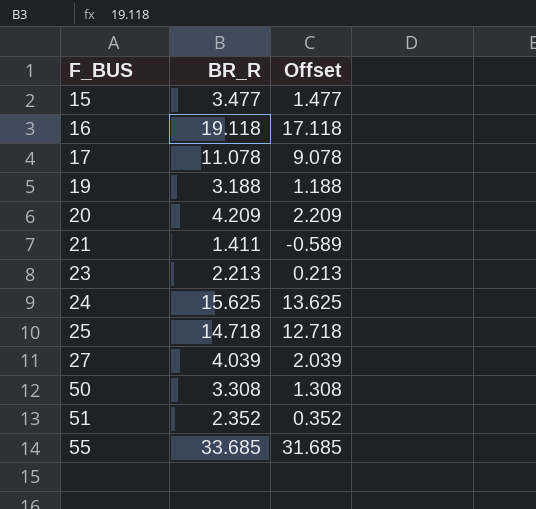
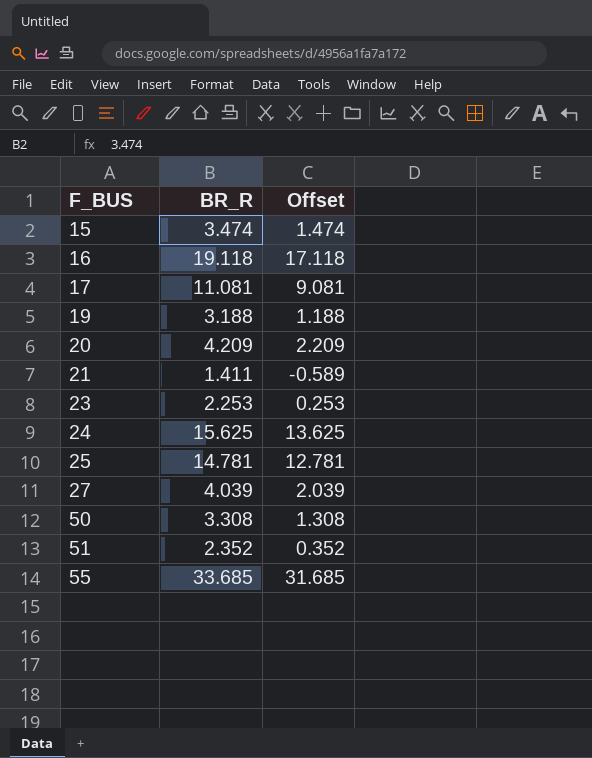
15 | BR_R: 3.477 -> 3.474
15 | Offset: 1.477 -> 1.474
17 | BR_R: 11.078 -> 11.081
17 | Offset: 9.078 -> 9.081
23 | BR_R: 2.213 -> 2.253
23 | Offset: 0.213 -> 0.253
25 | BR_R: 14.718 -> 14.781
25 | Offset: 12.718 -> 12.781

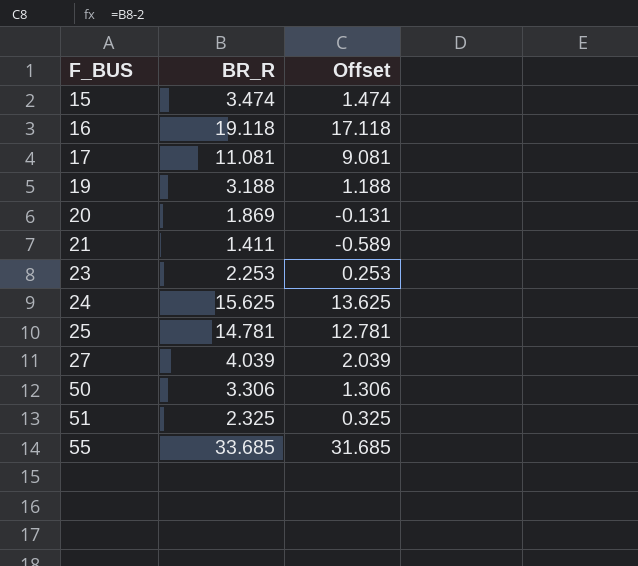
20 | BR_R: 4.209 -> 1.869
20 | Offset: 2.209 -> -0.131
50 | BR_R: 3.308 -> 3.306
50 | Offset: 1.308 -> 1.306
51 | BR_R: 2.352 -> 2.325
51 | Offset: 0.352 -> 0.325

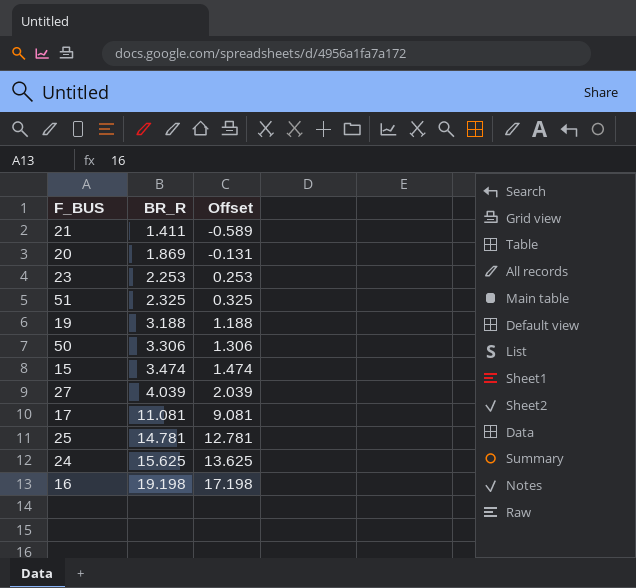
row order: F_BUS ascending -> BR_R ascending
row 55: 33.685 | 31.685 -> none
16 | BR_R: 19.118 -> 19.198
16 | Offset: 17.118 -> 17.198

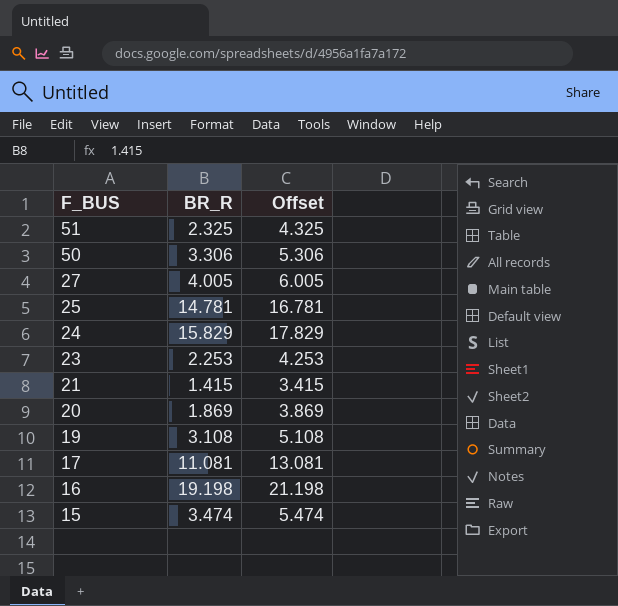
row order: BR_R ascending -> F_BUS descending
column Offset | formula: [BR_R] - 2 -> [BR_R] + 2
27 | BR_R: 4.039 -> 4.005
24 | BR_R: 15.625 -> 15.829
21 | BR_R: 1.411 -> 1.415
19 | BR_R: 3.188 -> 3.108

